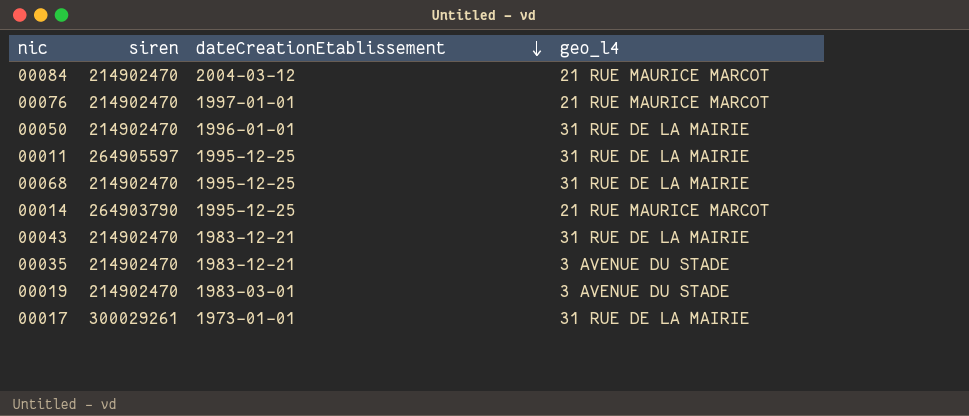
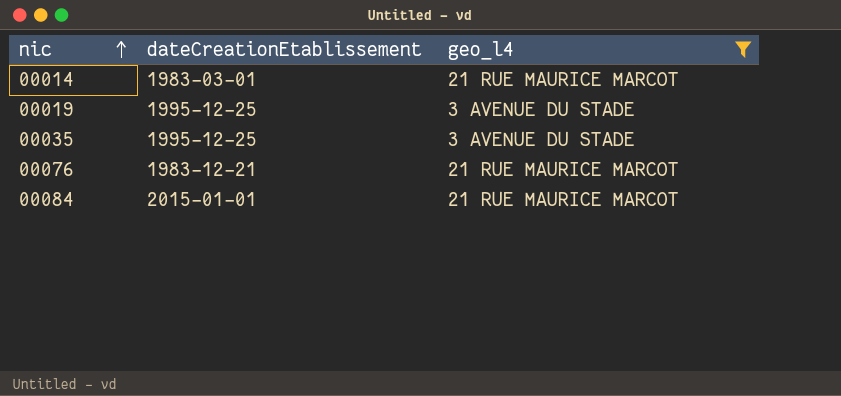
filter: none -> geo_l4 != 31 RUE DE LA MAIRIE
row order: dateCreationEtablissement descending -> nic ascending
column siren | position: 2 -> none
00014 | dateCreationEtablissement: 1995-12-25 -> 1983-03-01
00019 | dateCreationEtablissement: 1983-03-01 -> 1995-12-25
00035 | dateCreationEtablissement: 1983-12-21 -> 1995-12-25
00076 | dateCreationEtablissement: 1997-01-01 -> 1983-12-21
00084 | dateCreationEtablissement: 2004-03-12 -> 2015-01-01

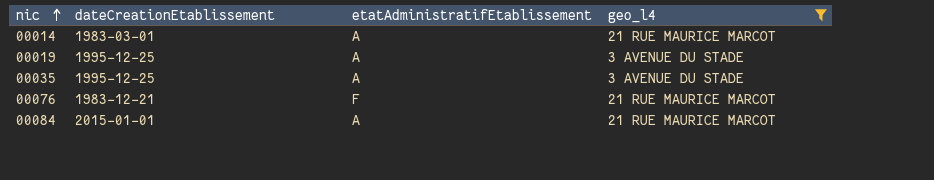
column etatAdministratifEtablissement | position: none -> 3

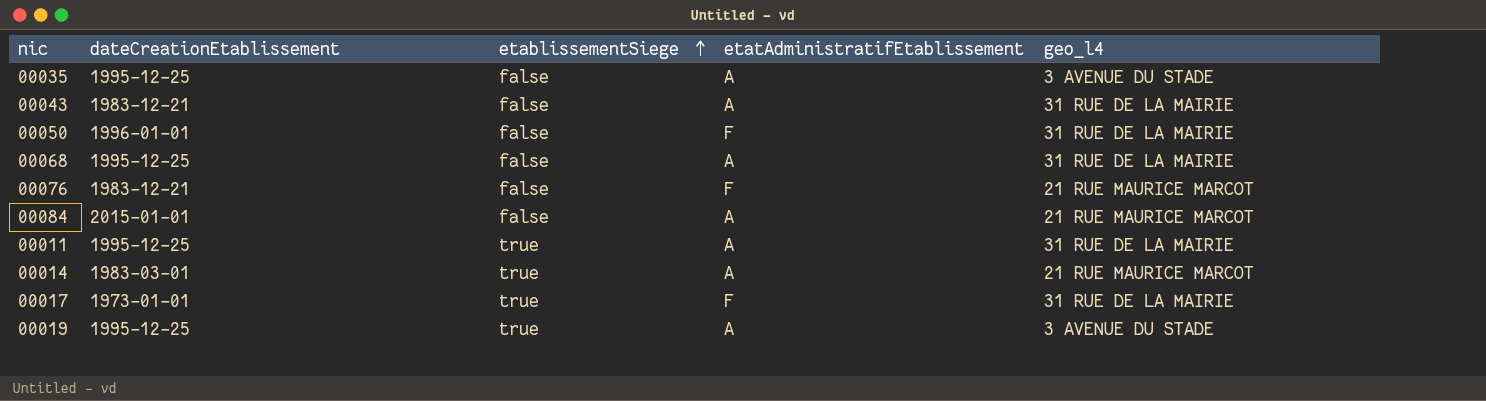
filter: geo_l4 != 31 RUE DE LA MAIRIE -> none
row order: nic ascending -> etablissementSiege ascending
column etablissementSiege | position: none -> 3

